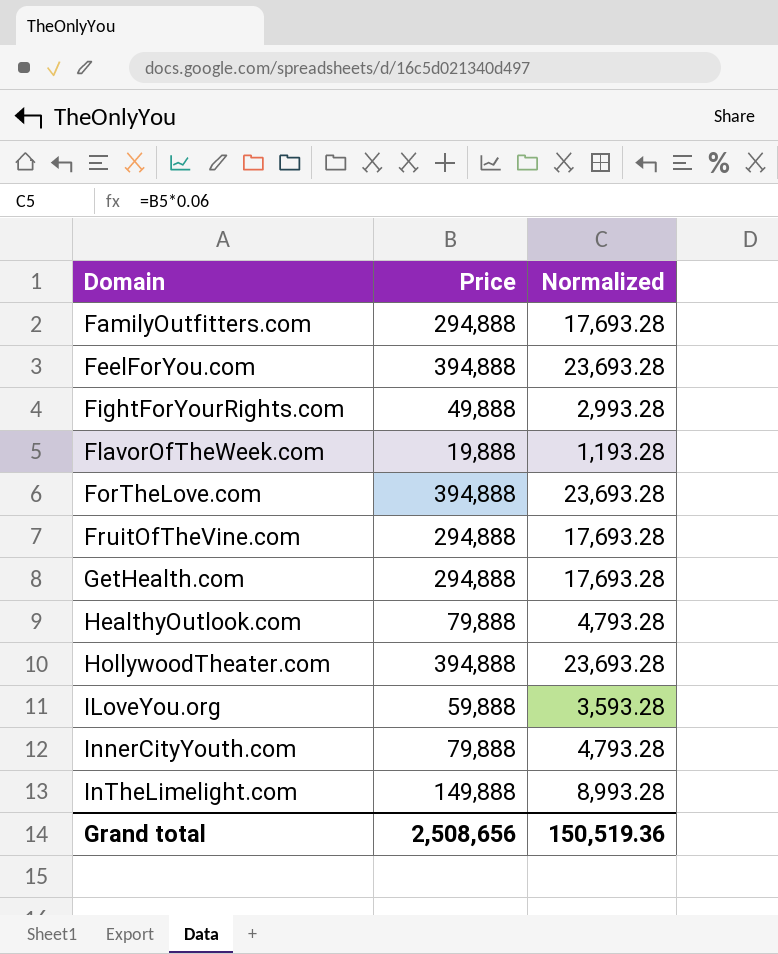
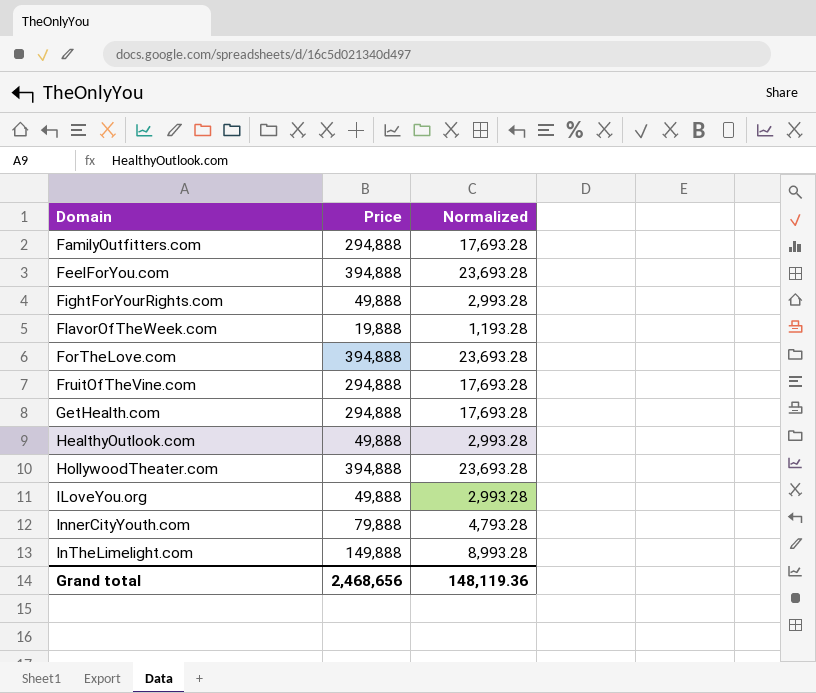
HealthyOutlook.com | Price: 79,888 -> 49,888
HealthyOutlook.com | Normalized: 4,793.28 -> 2,993.28
ILoveYou.org | Price: 59,888 -> 49,888
ILoveYou.org | Normalized: 3,593.28 -> 2,993.28
Grand total | Price: 2,508,656 -> 2,468,656
Grand total | Normalized: 150,519.36 -> 148,119.36

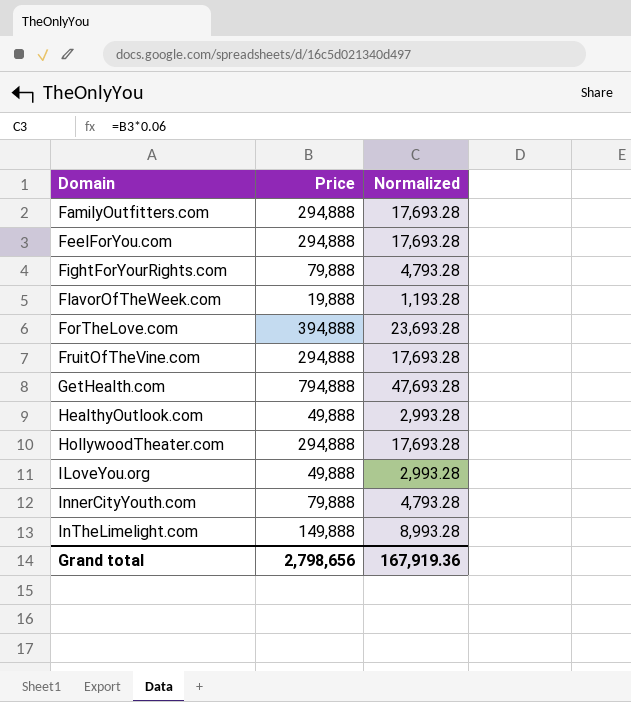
FeelForYou.com | Price: 394,888 -> 294,888
FeelForYou.com | Normalized: 23,693.28 -> 17,693.28
FightForYourRights.com | Price: 49,888 -> 79,888
FightForYourRights.com | Normalized: 2,993.28 -> 4,793.28
GetHealth.com | Price: 294,888 -> 794,888
GetHealth.com | Normalized: 17,693.28 -> 47,693.28
HollywoodTheater.com | Price: 394,888 -> 294,888
HollywoodTheater.com | Normalized: 23,693.28 -> 17,693.28
Grand total | Price: 2,468,656 -> 2,798,656
Grand total | Normalized: 148,119.36 -> 167,919.36

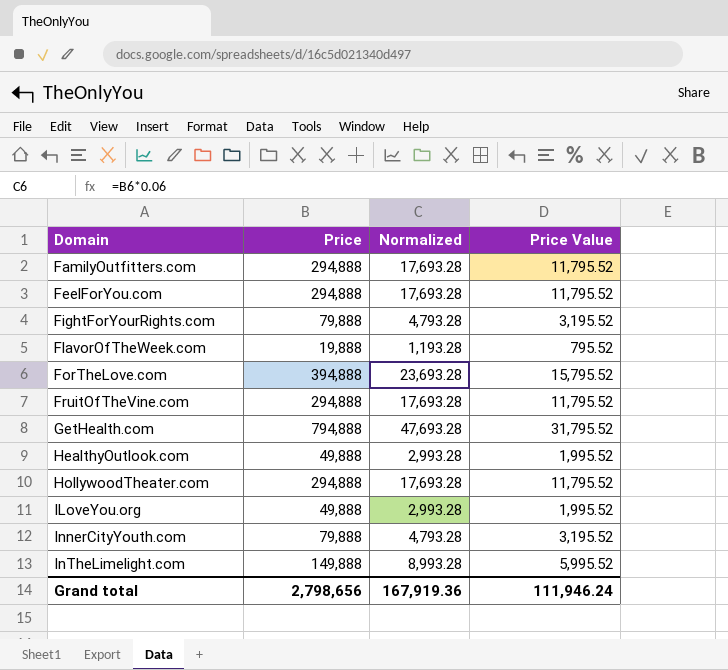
column Price Value | formula: none -> [Price] * 0.04

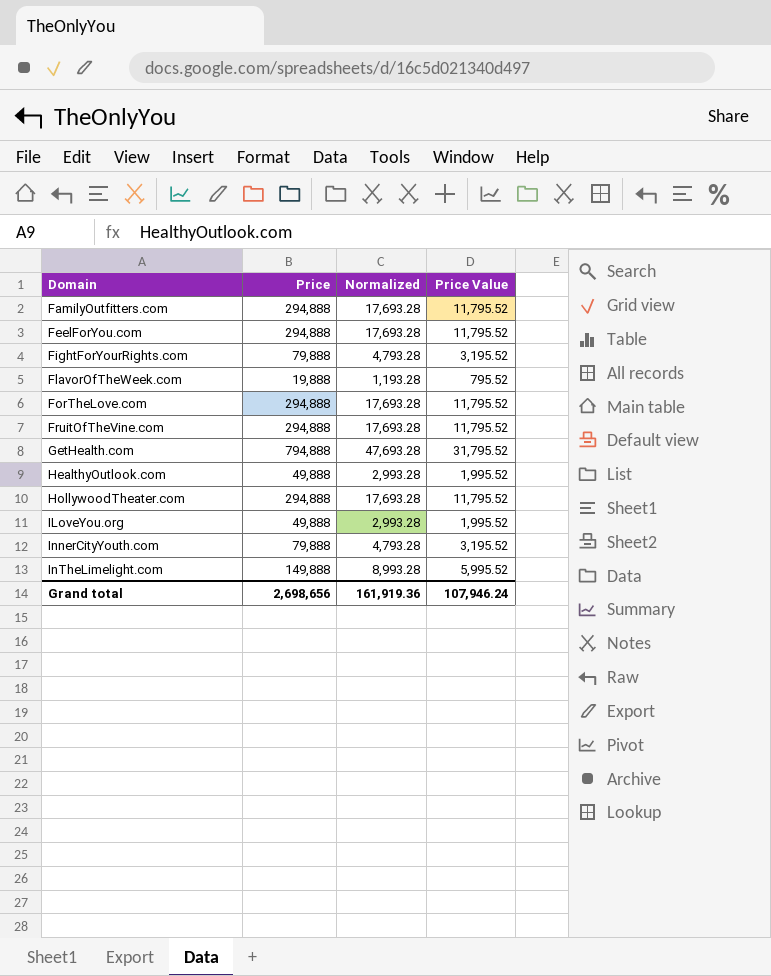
ForTheLove.com | Price: 394,888 -> 294,888
ForTheLove.com | Normalized: 23,693.28 -> 17,693.28
ForTheLove.com | Price Value: 15,795.52 -> 11,795.52
Grand total | Price: 2,798,656 -> 2,698,656
Grand total | Normalized: 167,919.36 -> 161,919.36
Grand total | Price Value: 111,946.24 -> 107,946.24

